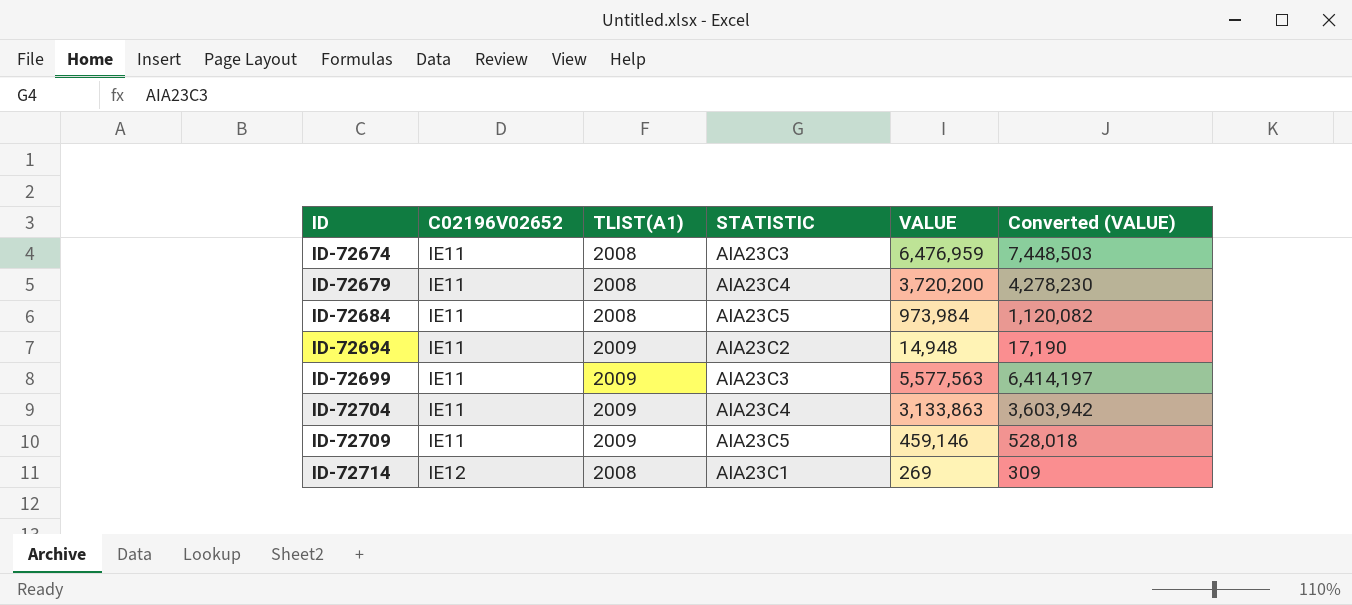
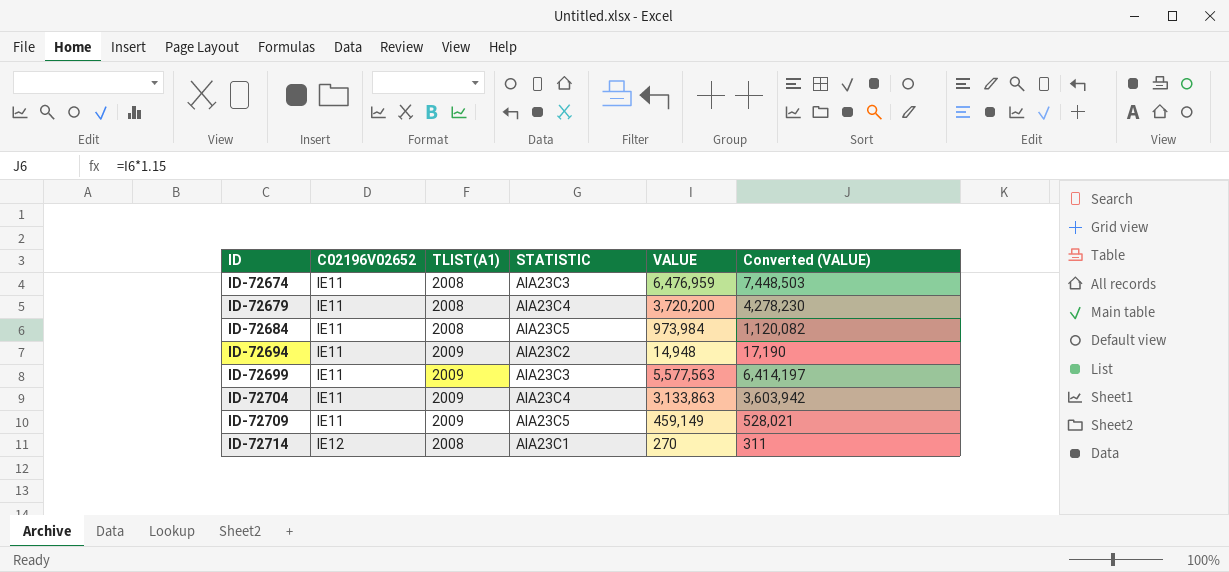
ID-72709 | VALUE: 459,146 -> 459,149
ID-72709 | Converted (VALUE): 528,018 -> 528,021
ID-72714 | VALUE: 269 -> 270
ID-72714 | Converted (VALUE): 309 -> 311

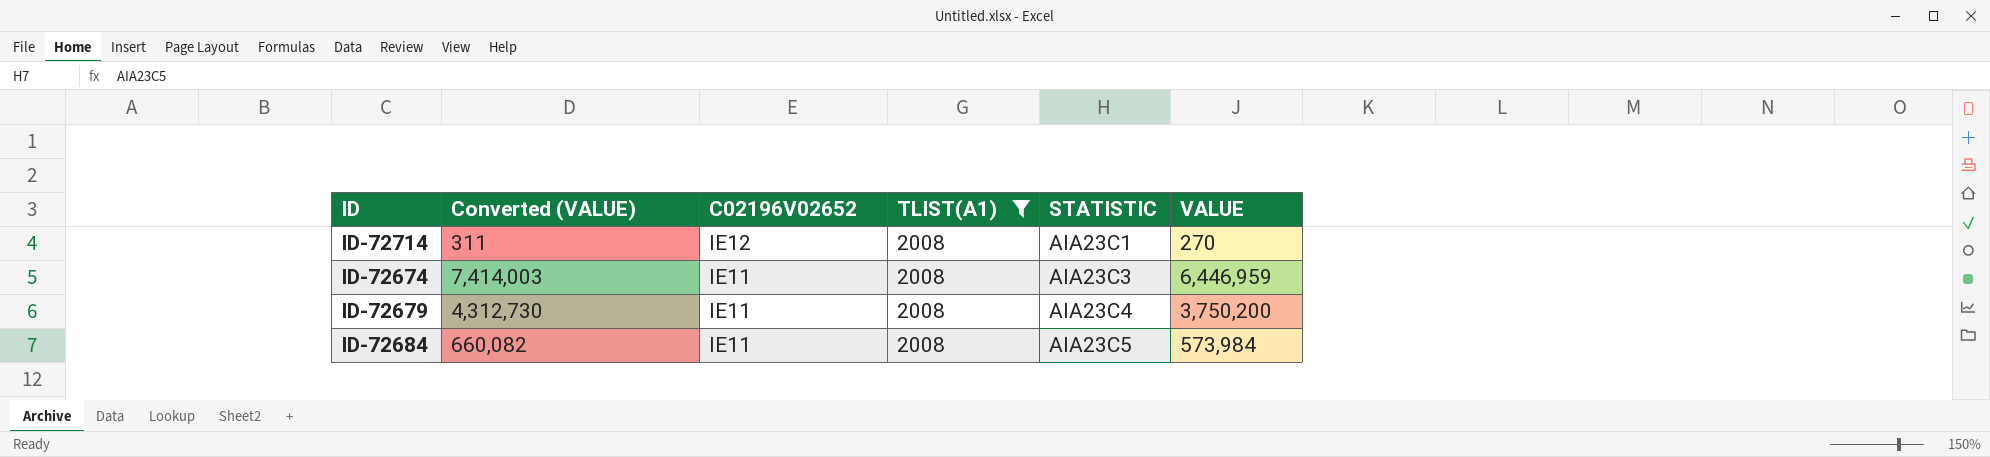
filter: none -> TLIST(A1) = 2008
row order: ID ascending -> C02196V02652 descending
column Converted (VALUE) | position: 6 -> 2
ID-72674 | Converted (VALUE): 7,448,503 -> 7,414,003
ID-72674 | VALUE: 6,476,959 -> 6,446,959
ID-72679 | Converted (VALUE): 4,278,230 -> 4,312,730
ID-72679 | VALUE: 3,720,200 -> 3,750,200
ID-72684 | Converted (VALUE): 1,120,082 -> 660,082
ID-72684 | VALUE: 973,984 -> 573,984

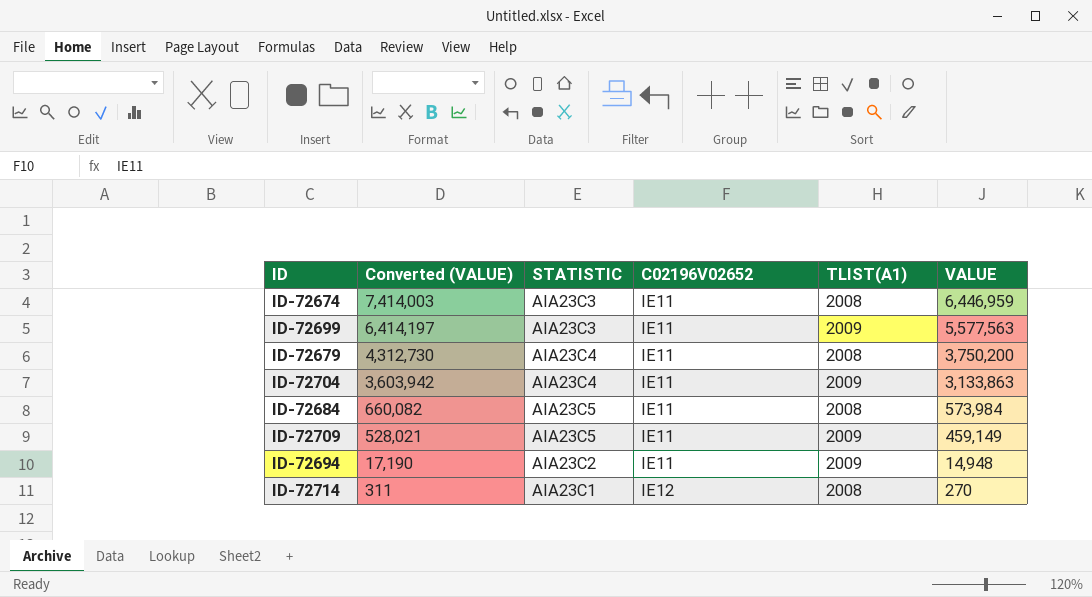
filter: TLIST(A1) = 2008 -> none
row order: C02196V02652 descending -> Converted (VALUE) descending
column STATISTIC | position: 5 -> 3

